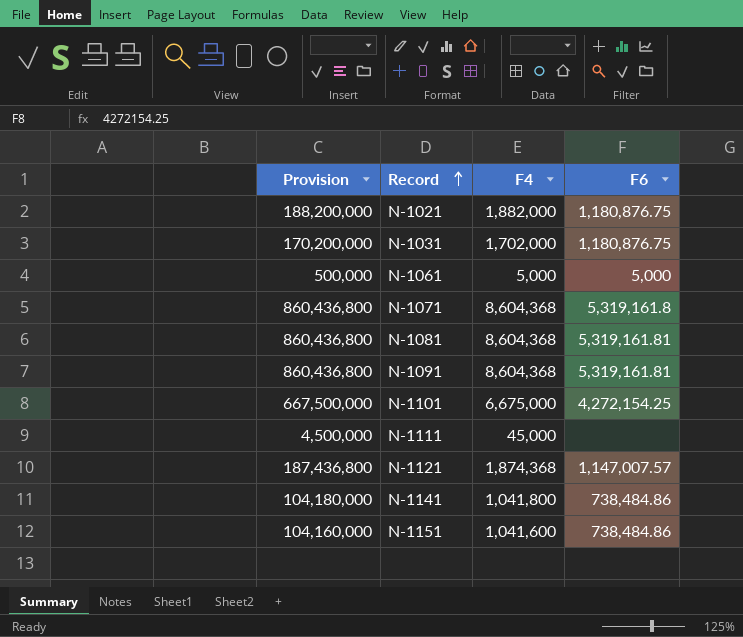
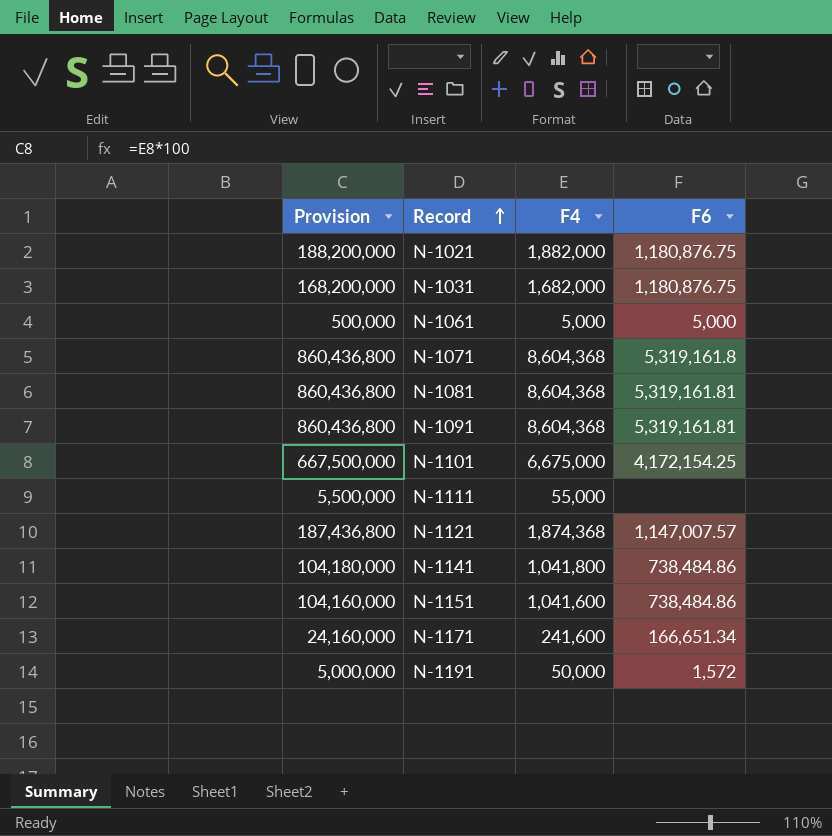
N-1031 | Provision: 170,200,000 -> 168,200,000
N-1031 | F4: 1,702,000 -> 1,682,000
N-1101 | F6: 4,272,154.25 -> 4,172,154.25
N-1111 | Provision: 4,500,000 -> 5,500,000
N-1111 | F4: 45,000 -> 55,000
row N-1171: none -> 24,160,000 | 241,600 | 166,651.34
row N-1191: none -> 5,000,000 | 50,000 | 1,572

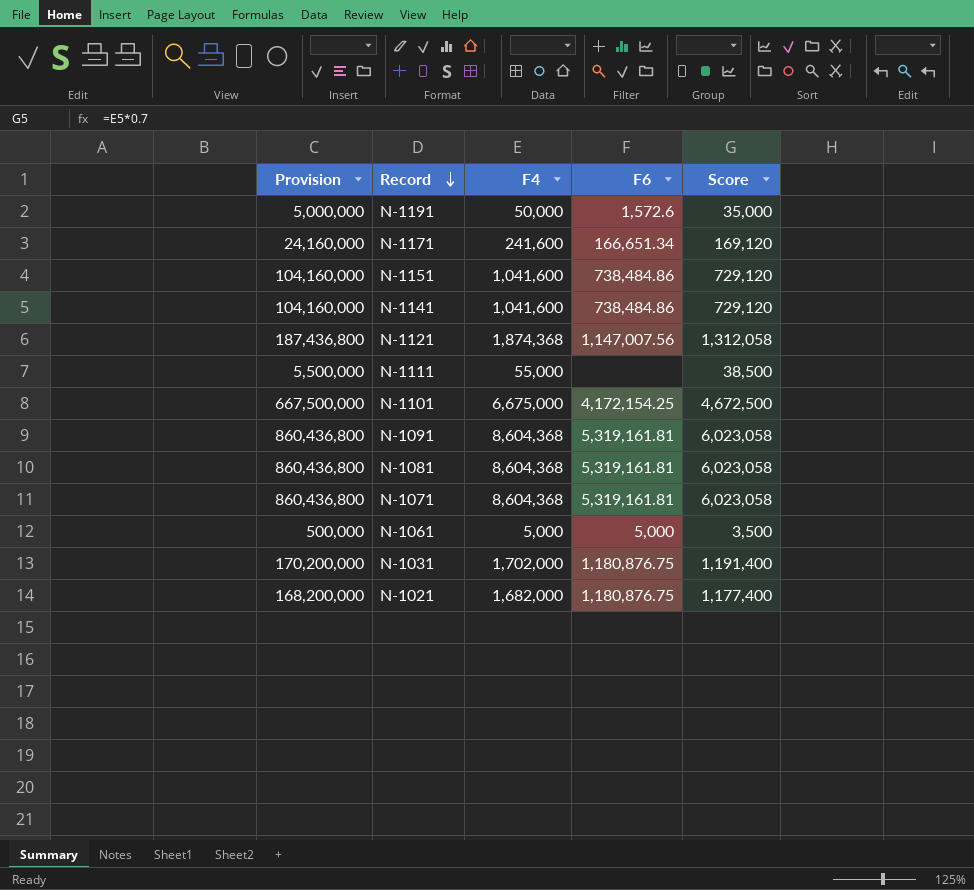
row order: Record ascending -> Record descending
column Score | formula: none -> [F4] * 0.7
N-1191 | F6: 1,572 -> 1,572.6
N-1141 | Provision: 104,180,000 -> 104,160,000
N-1141 | F4: 1,041,800 -> 1,041,600
N-1121 | F6: 1,147,007.57 -> 1,147,007.56
N-1071 | F6: 5,319,161.8 -> 5,319,161.81
N-1031 | Provision: 168,200,000 -> 170,200,000
N-1031 | F4: 1,682,000 -> 1,702,000
N-1021 | Provision: 188,200,000 -> 168,200,000
N-1021 | F4: 1,882,000 -> 1,682,000

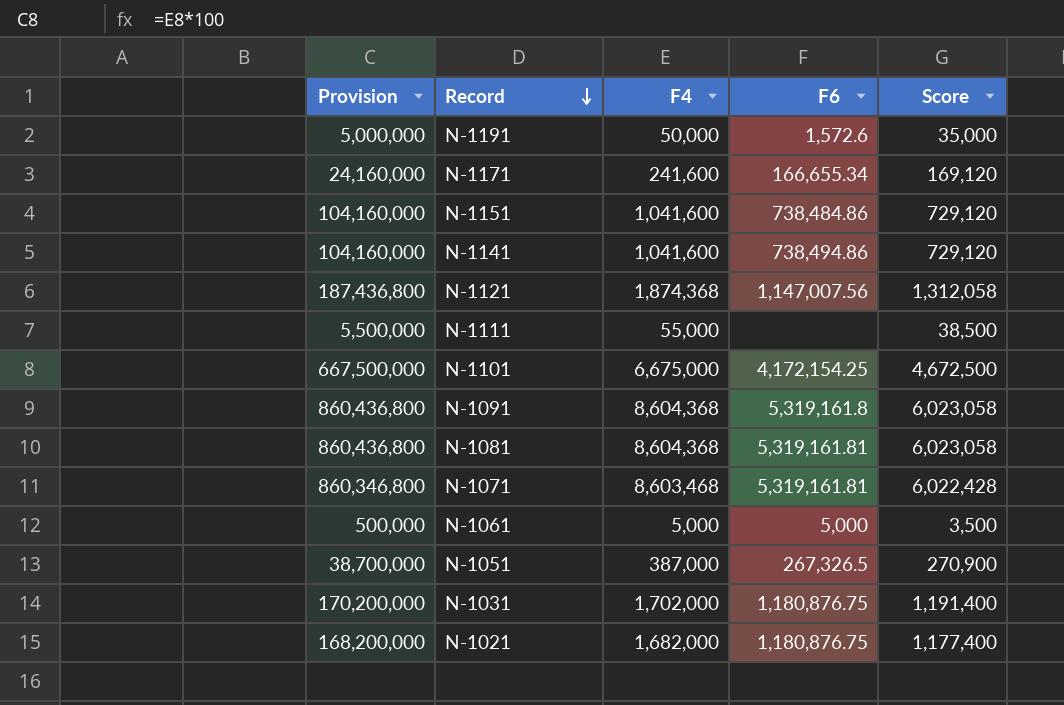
N-1171 | F6: 166,651.34 -> 166,655.34
N-1141 | F6: 738,484.86 -> 738,494.86
N-1091 | F6: 5,319,161.81 -> 5,319,161.8
N-1071 | Provision: 860,436,800 -> 860,346,800
N-1071 | F4: 8,604,368 -> 8,603,468
N-1071 | Score: 6,023,058 -> 6,022,428
row N-1051: none -> 38,700,000 | 387,000 | 267,326.5 | 270,900

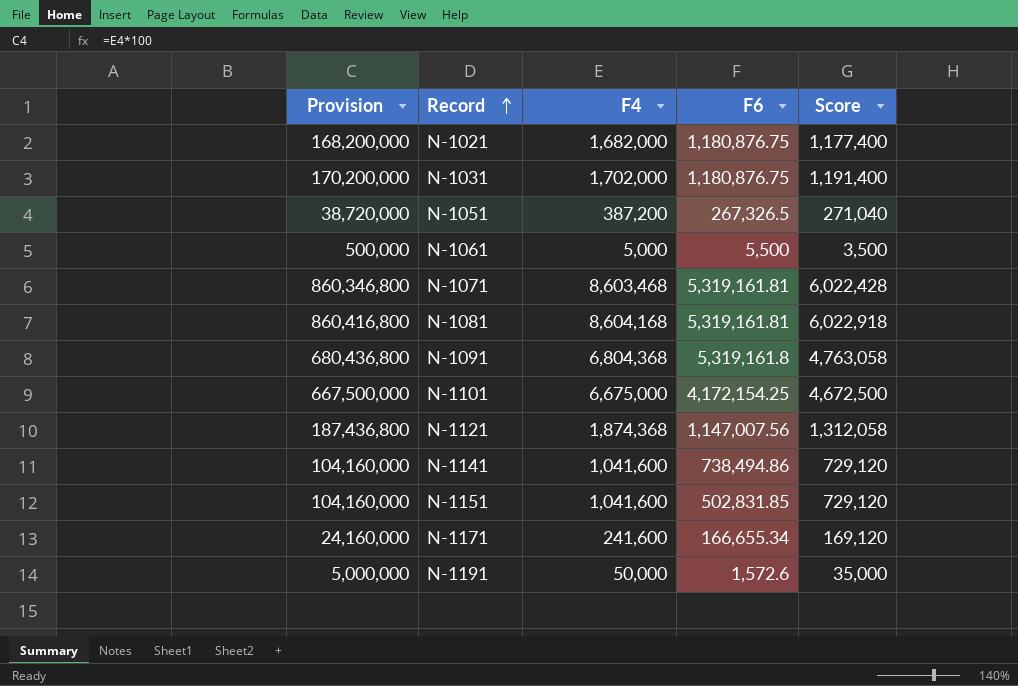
row order: Record descending -> Record ascending
row N-1111: 5,500,000 | 55,000 | none | 38,500 -> none
N-1051 | Provision: 38,700,000 -> 38,720,000
N-1051 | F4: 387,000 -> 387,200
N-1051 | Score: 270,900 -> 271,040
N-1061 | F6: 5,000 -> 5,500
N-1081 | Provision: 860,436,800 -> 860,416,800
N-1081 | F4: 8,604,368 -> 8,604,168
N-1081 | Score: 6,023,058 -> 6,022,918
N-1091 | Provision: 860,436,800 -> 680,436,800
N-1091 | F4: 8,604,368 -> 6,804,368
N-1091 | Score: 6,023,058 -> 4,763,058
N-1151 | F6: 738,484.86 -> 502,831.85

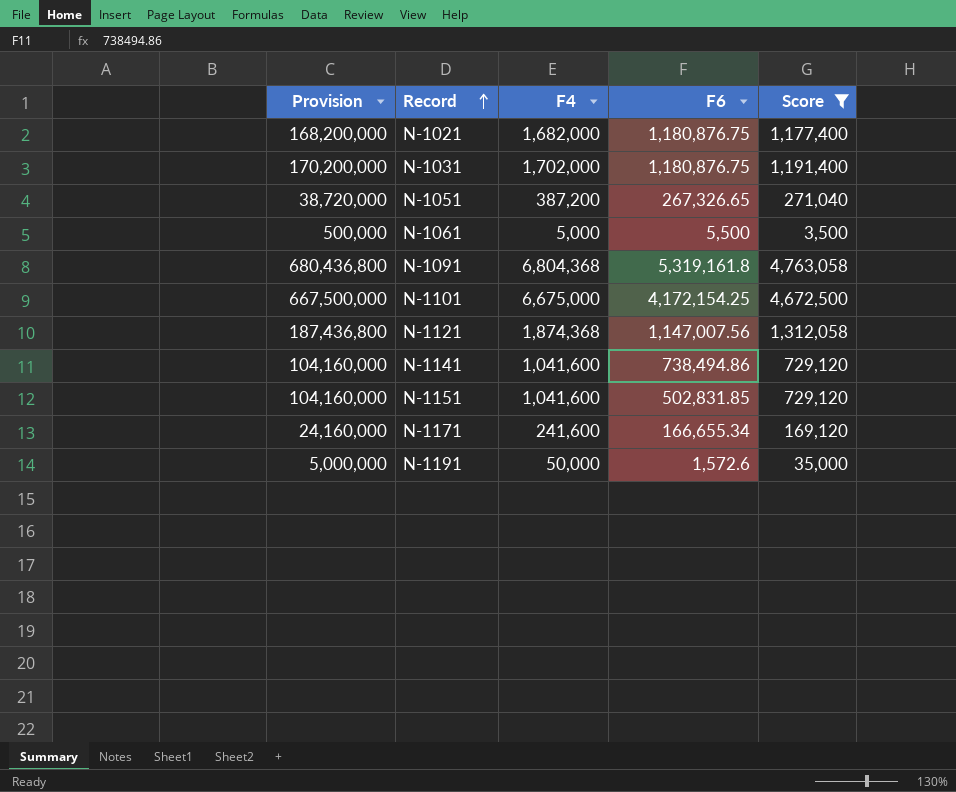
filter: none -> Score <= 4,763,058
N-1051 | F6: 267,326.5 -> 267,326.65

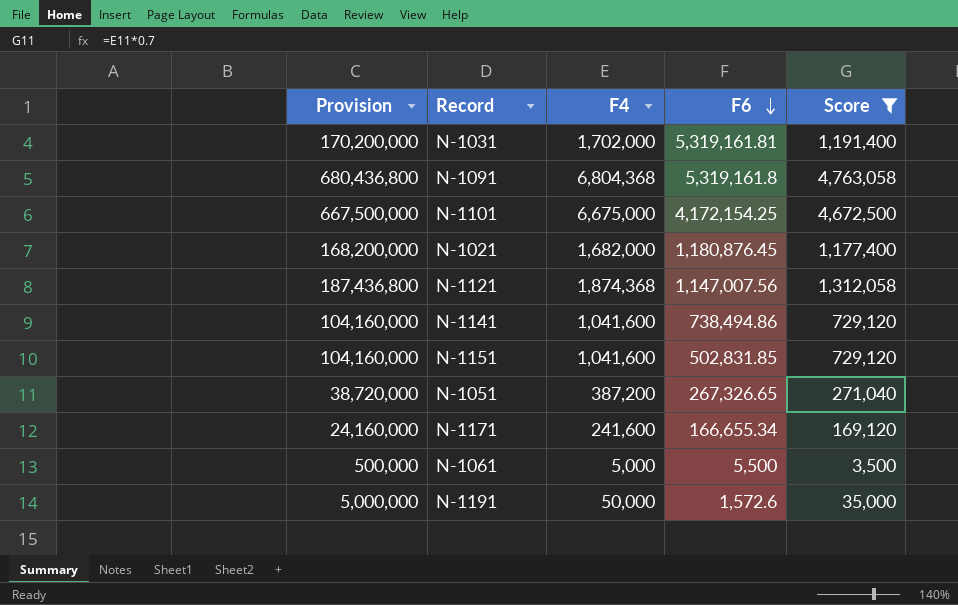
row order: Record ascending -> F6 descending
N-1031 | F6: 1,180,876.75 -> 5,319,161.81
N-1021 | F6: 1,180,876.75 -> 1,180,876.45

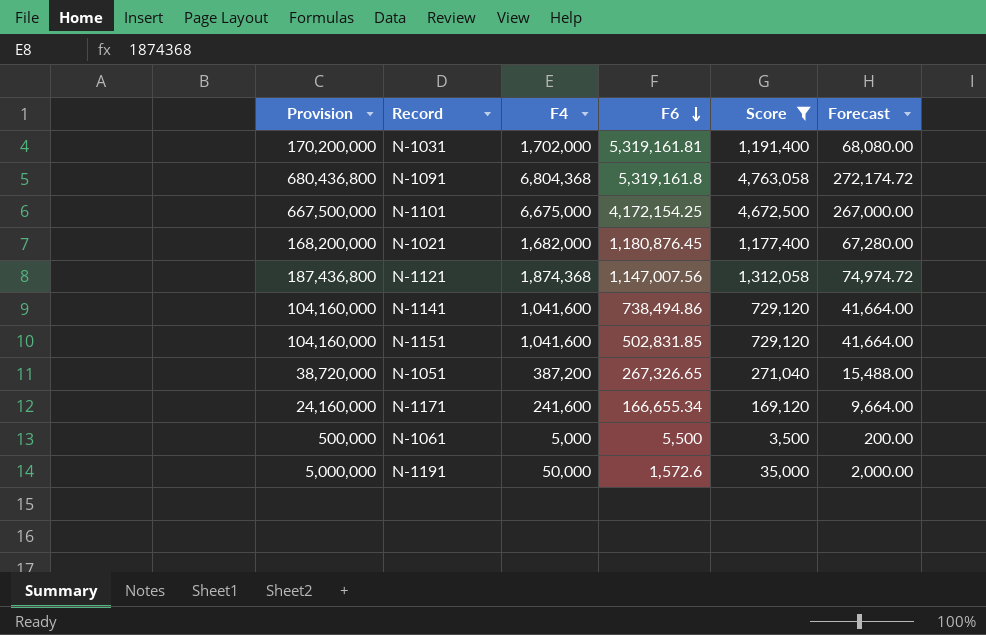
column Forecast | formula: none -> [F4] * 0.04

